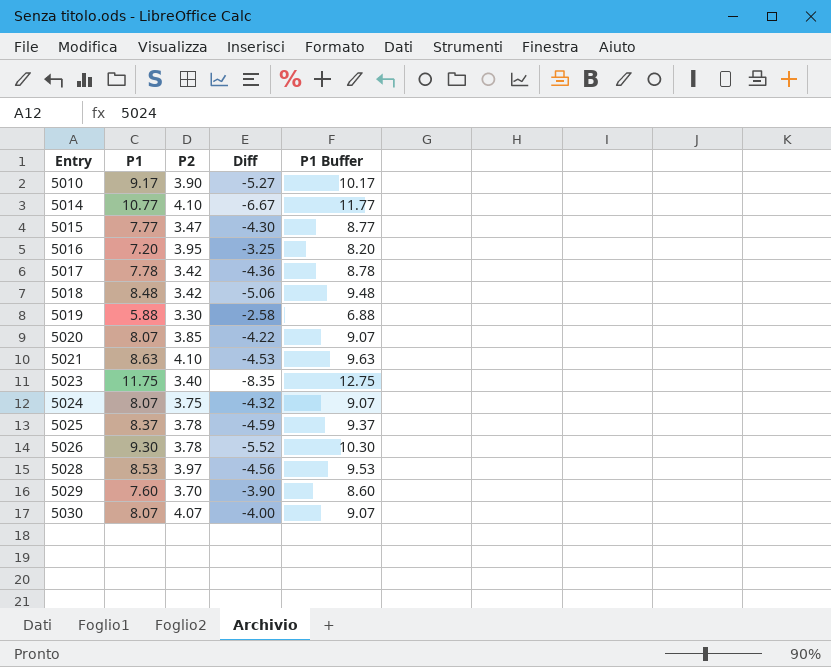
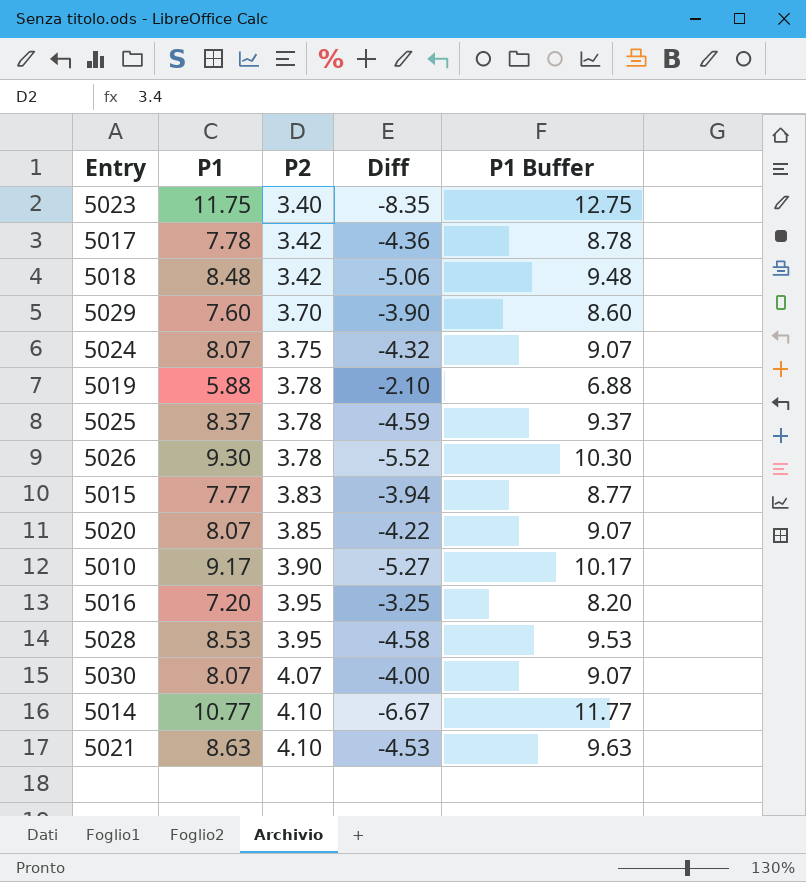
row order: Entry ascending -> P2 ascending
5019 | P2: 3.30 -> 3.78
5019 | Diff: -2.58 -> -2.10
5015 | P2: 3.47 -> 3.83
5015 | Diff: -4.30 -> -3.94
5028 | P2: 3.97 -> 3.95
5028 | Diff: -4.56 -> -4.58

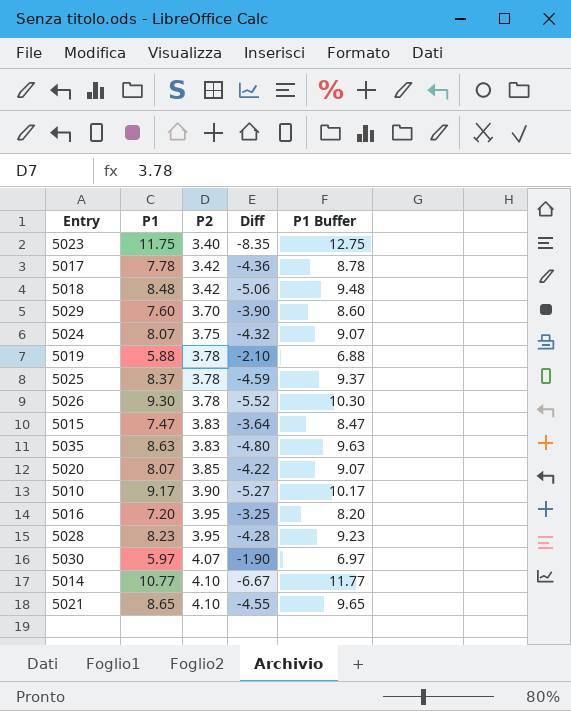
5015 | P1: 7.77 -> 7.47
5015 | Diff: -3.94 -> -3.64
5015 | P1 Buffer: 8.77 -> 8.47
row 5035: none -> 8.63 | 3.83 | -4.80 | 9.63
5028 | P1: 8.53 -> 8.23
5028 | Diff: -4.58 -> -4.28
5028 | P1 Buffer: 9.53 -> 9.23
5030 | P1: 8.07 -> 5.97
5030 | Diff: -4.00 -> -1.90
5030 | P1 Buffer: 9.07 -> 6.97
5021 | P1: 8.63 -> 8.65
5021 | Diff: -4.53 -> -4.55
5021 | P1 Buffer: 9.63 -> 9.65

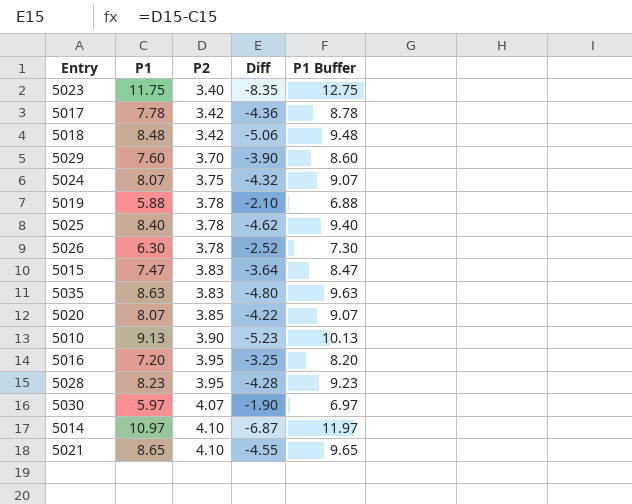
5025 | P1: 8.37 -> 8.40
5025 | Diff: -4.59 -> -4.62
5025 | P1 Buffer: 9.37 -> 9.40
5026 | P1: 9.30 -> 6.30
5026 | Diff: -5.52 -> -2.52
5026 | P1 Buffer: 10.30 -> 7.30
5010 | P1: 9.17 -> 9.13
5010 | Diff: -5.27 -> -5.23
5010 | P1 Buffer: 10.17 -> 10.13
5014 | P1: 10.77 -> 10.97
5014 | Diff: -6.67 -> -6.87
5014 | P1 Buffer: 11.77 -> 11.97

